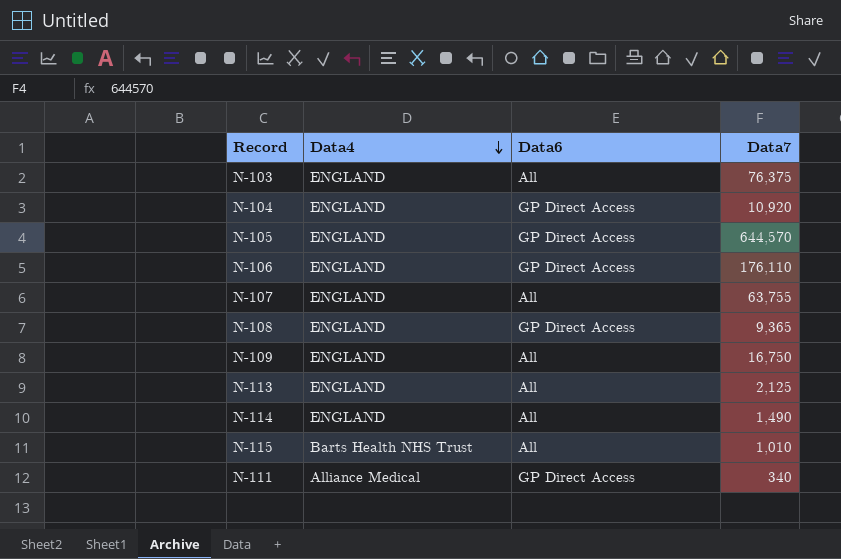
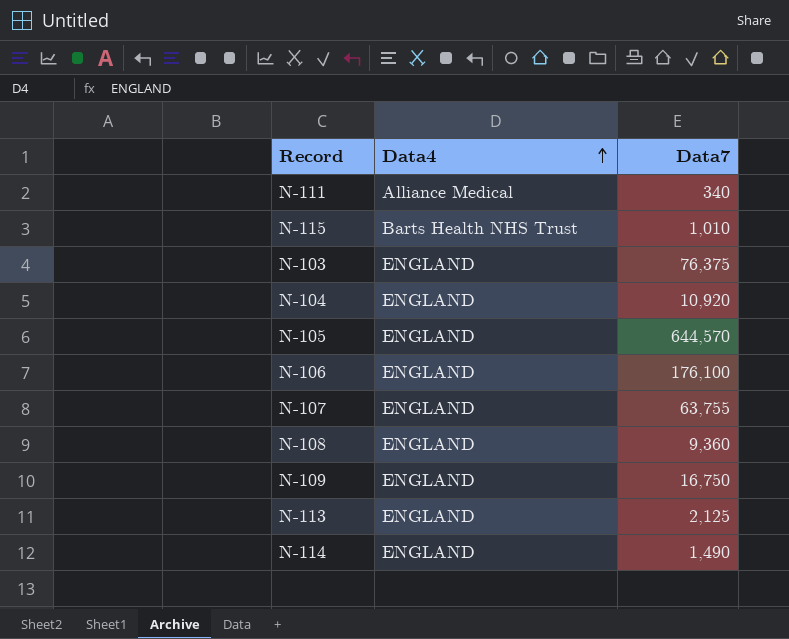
row order: Data4 descending -> Data4 ascending
column Data6 | position: 3 -> none
N-106 | Data7: 176,110 -> 176,100
N-108 | Data7: 9,365 -> 9,360

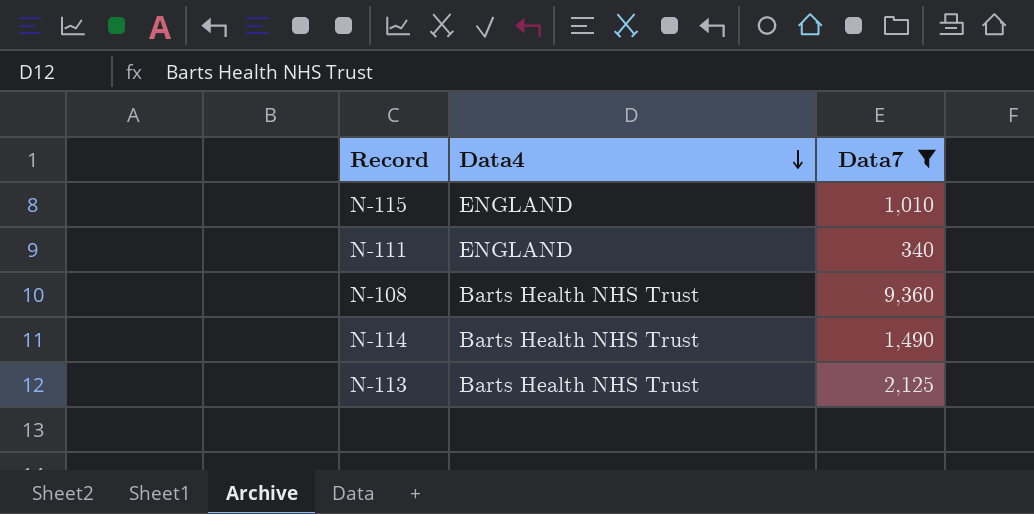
filter: none -> Data7 <= 9,360
row order: Data4 ascending -> Data4 descending
N-115 | Data4: Barts Health NHS Trust -> ENGLAND
N-111 | Data4: Alliance Medical -> ENGLAND
N-108 | Data4: ENGLAND -> Barts Health NHS Trust
N-114 | Data4: ENGLAND -> Barts Health NHS Trust
N-113 | Data4: ENGLAND -> Barts Health NHS Trust

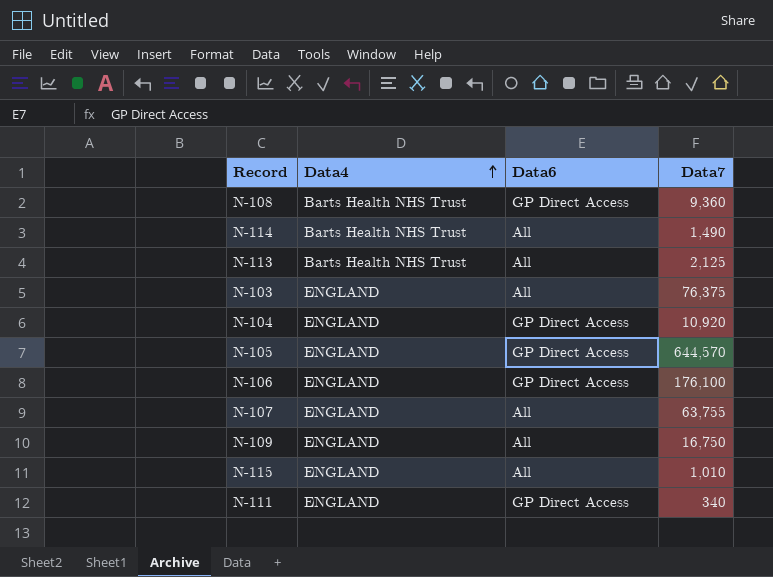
filter: Data7 <= 9,360 -> none
row order: Data4 descending -> Data4 ascending
column Data6 | position: none -> 3

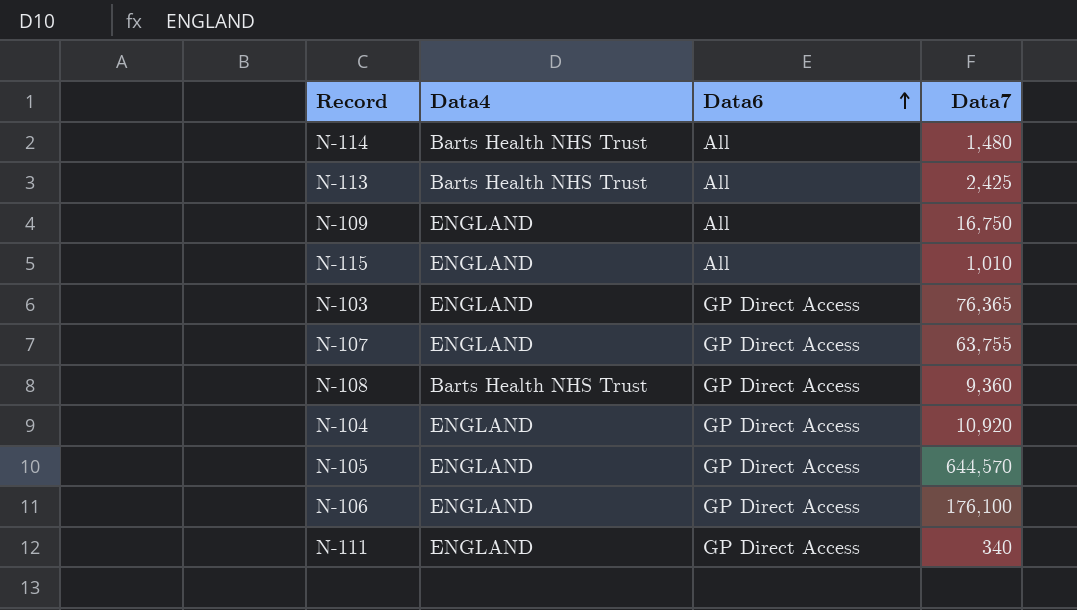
row order: Data4 ascending -> Data6 ascending
N-114 | Data7: 1,490 -> 1,480
N-113 | Data7: 2,125 -> 2,425
N-103 | Data6: All -> GP Direct Access
N-103 | Data7: 76,375 -> 76,365
N-107 | Data6: All -> GP Direct Access

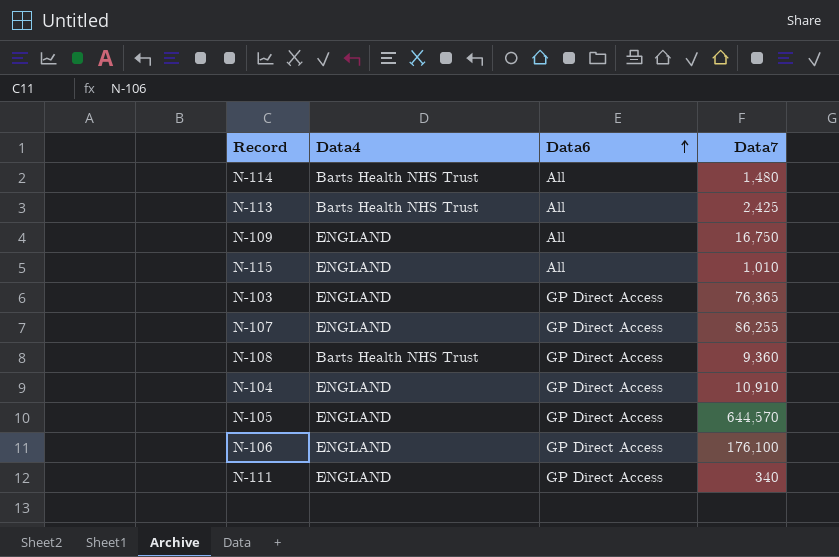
N-107 | Data7: 63,755 -> 86,255
N-104 | Data7: 10,920 -> 10,910

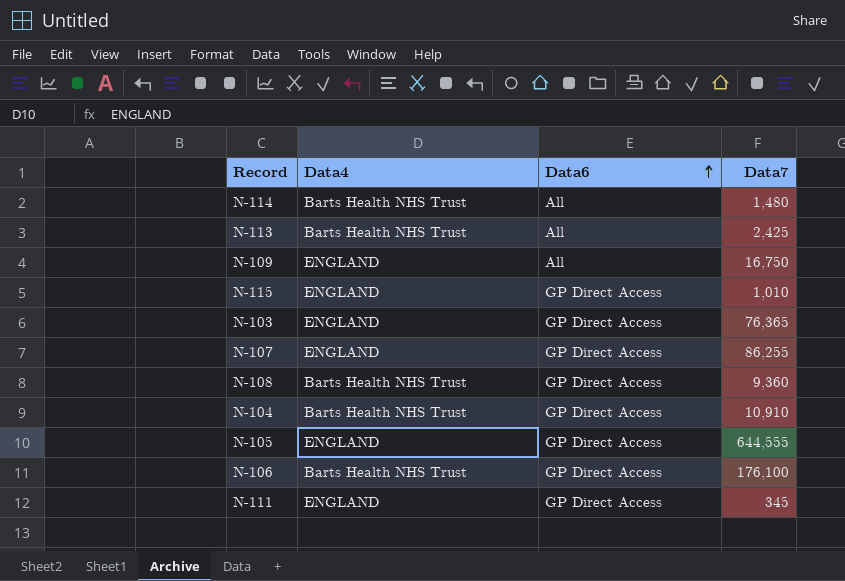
N-115 | Data6: All -> GP Direct Access
N-104 | Data4: ENGLAND -> Barts Health NHS Trust
N-105 | Data7: 644,570 -> 644,555
N-106 | Data4: ENGLAND -> Barts Health NHS Trust
N-111 | Data7: 340 -> 345

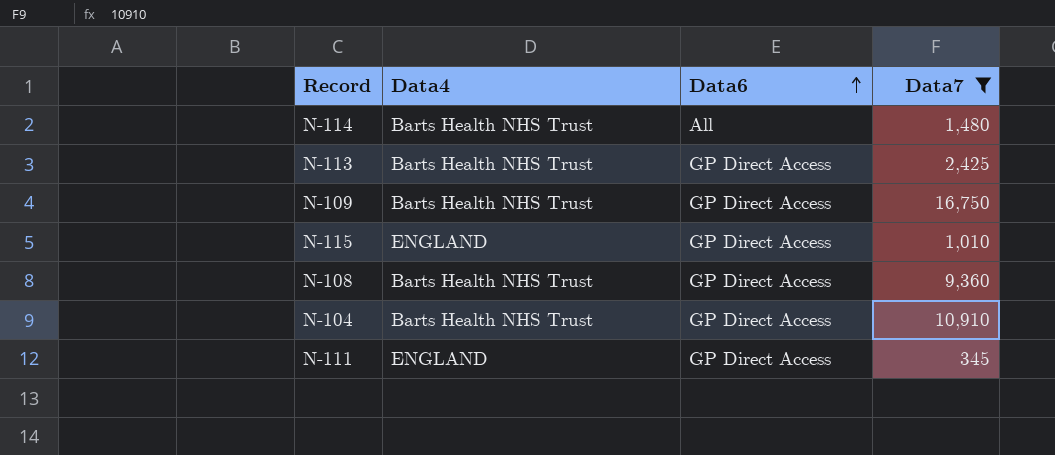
filter: none -> Data7 <= 16,750
N-113 | Data6: All -> GP Direct Access
N-109 | Data4: ENGLAND -> Barts Health NHS Trust
N-109 | Data6: All -> GP Direct Access

